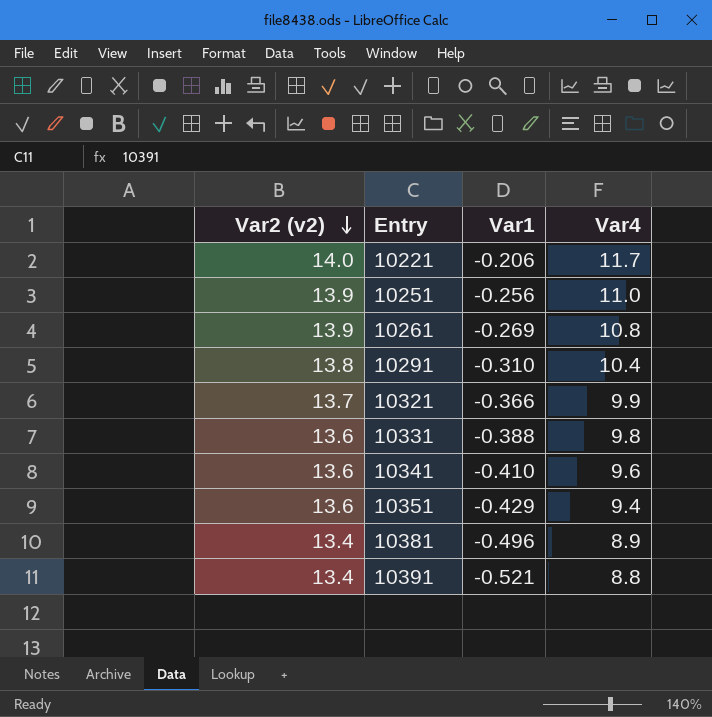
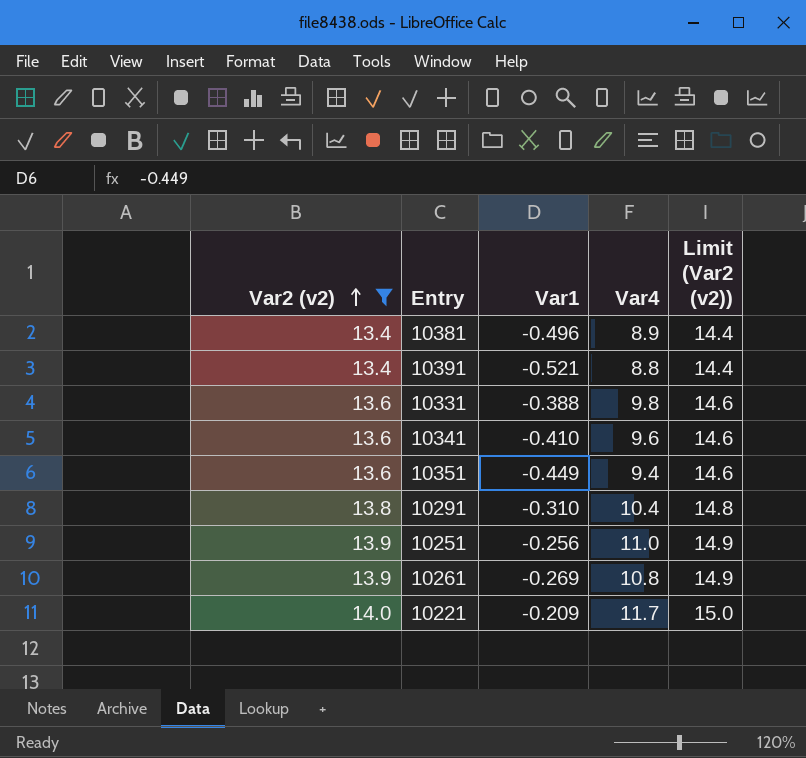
filter: none -> Var2 (v2) != 13.7
row order: Var2 (v2) descending -> Var2 (v2) ascending
column Limit (Var2 (v2)) | formula: none -> [Var2 (v2)] + 1
10351 | Var1: -0.429 -> -0.449
10221 | Var1: -0.206 -> -0.209

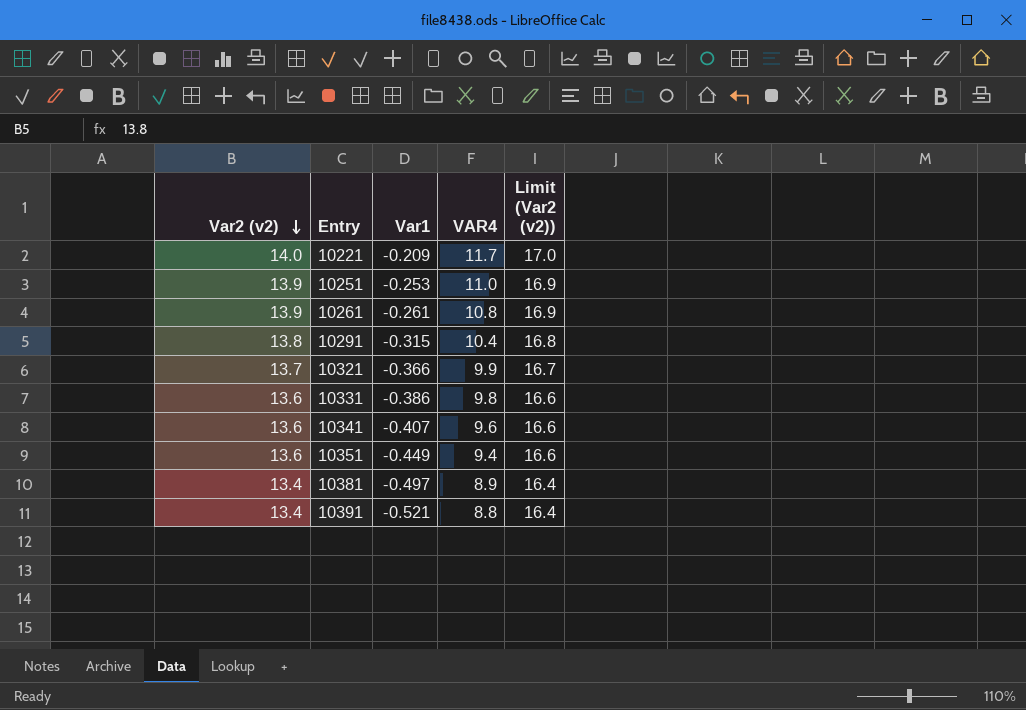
filter: Var2 (v2) != 13.7 -> none
row order: Var2 (v2) ascending -> Var2 (v2) descending
column name: Var4 -> VAR4
column Limit (Var2 (v2)) | formula: [Var2 (v2)] + 1 -> [Var2 (v2)] + 3
10251 | Var1: -0.256 -> -0.253
10261 | Var1: -0.269 -> -0.261
10291 | Var1: -0.310 -> -0.315
10331 | Var1: -0.388 -> -0.386
10341 | Var1: -0.410 -> -0.407
10381 | Var1: -0.496 -> -0.497

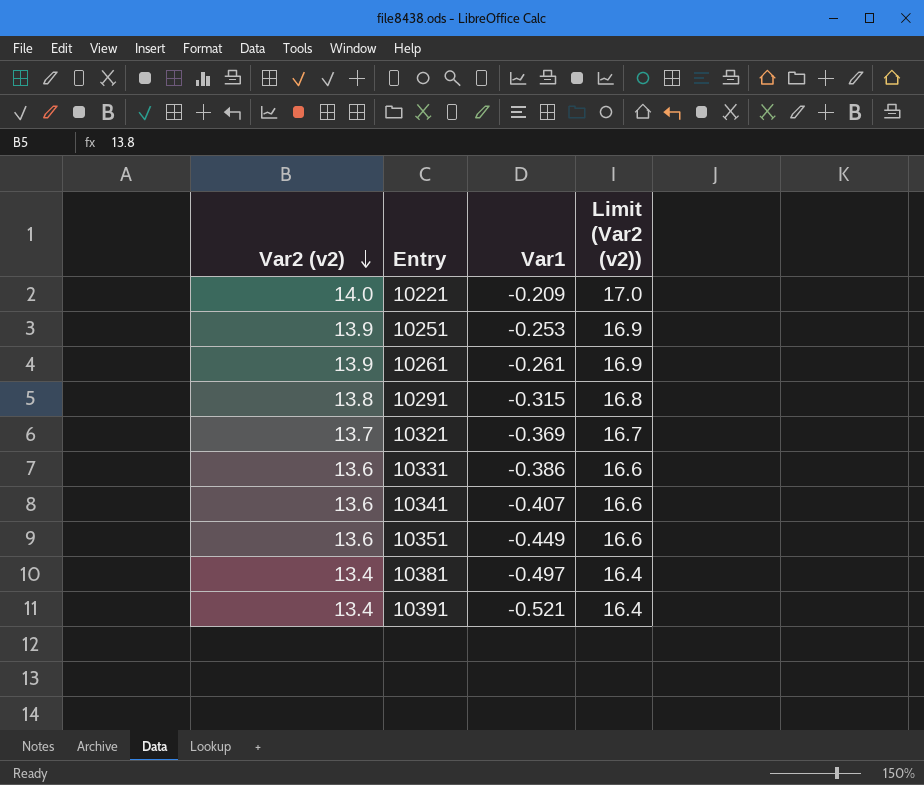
column VAR4 | position: 4 -> none
10321 | Var1: -0.366 -> -0.369

